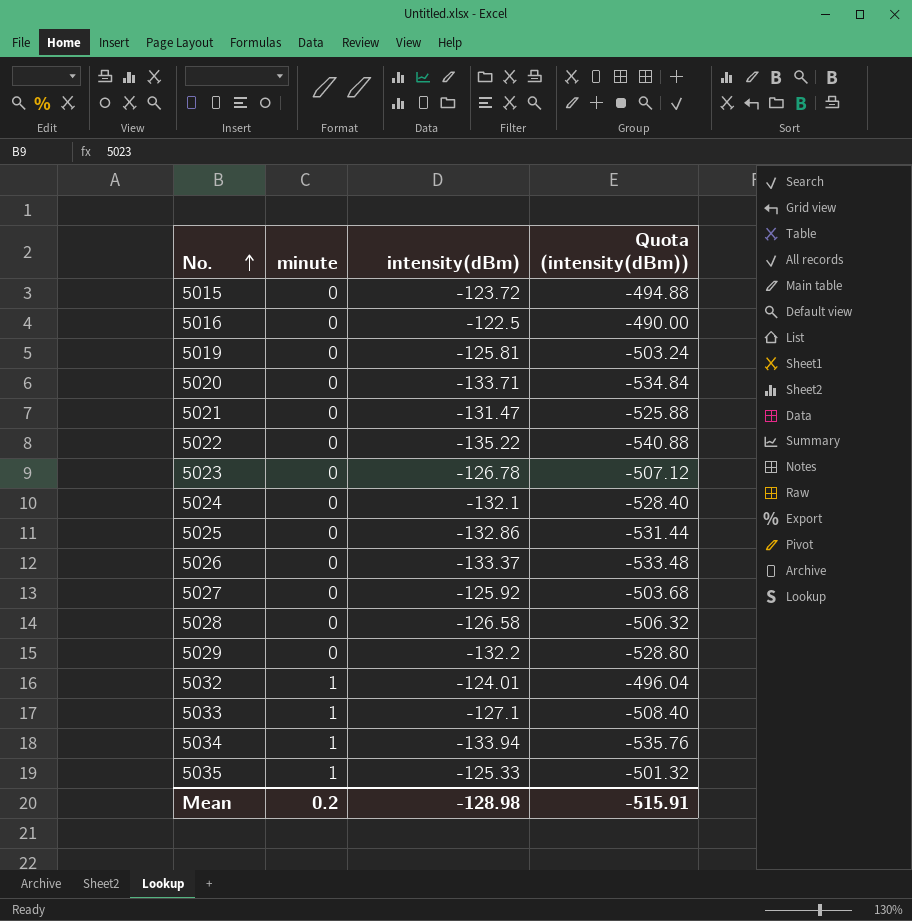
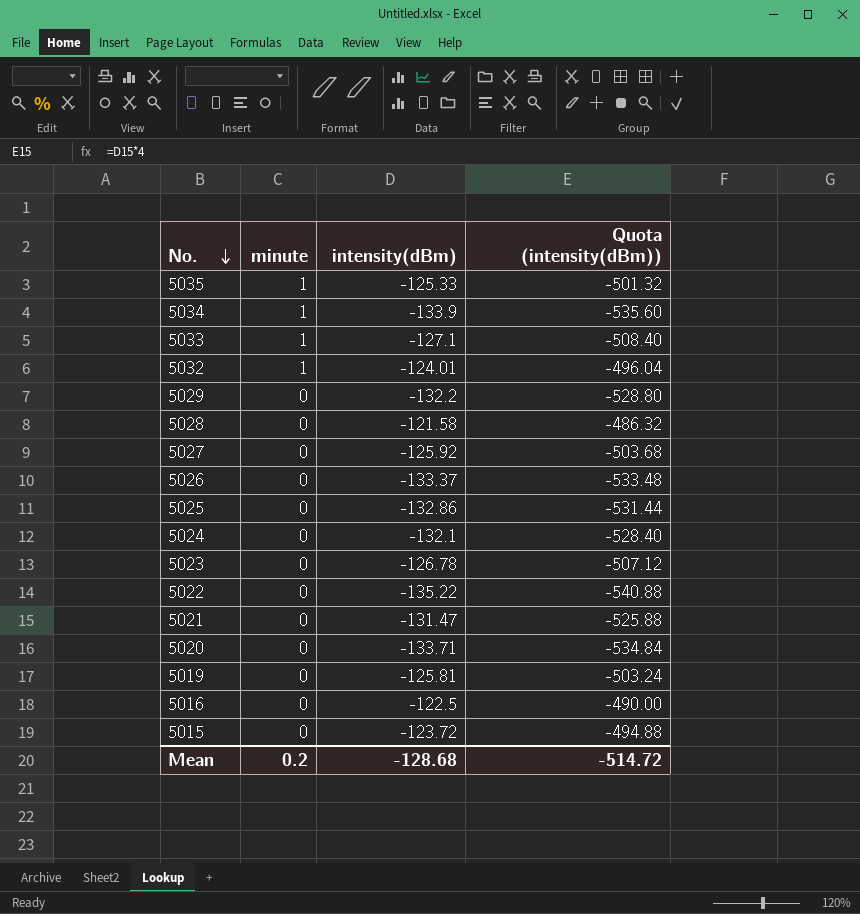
row order: No. ascending -> No. descending
5034 | intensity(dBm): -133.94 -> -133.9
5034 | Quota (intensity(dBm)): -535.76 -> -535.60
5028 | intensity(dBm): -126.58 -> -121.58
5028 | Quota (intensity(dBm)): -506.32 -> -486.32
Mean | intensity(dBm): -128.98 -> -128.68
Mean | Quota (intensity(dBm)): -515.91 -> -514.72

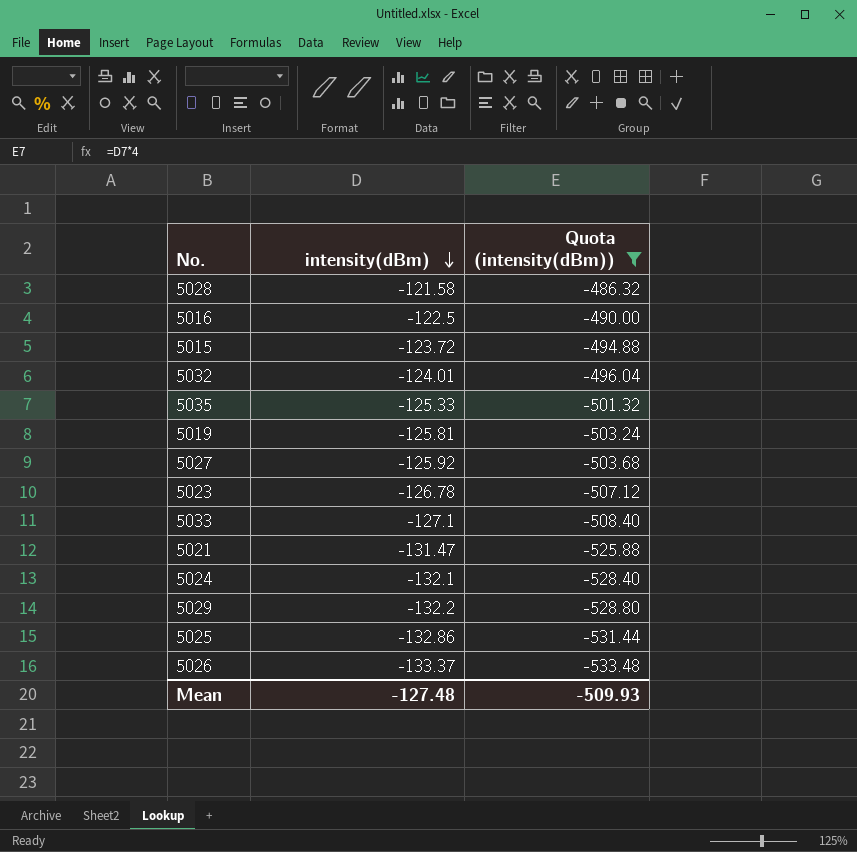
filter: none -> Quota (intensity(dBm)) >= -533.48
row order: No. descending -> intensity(dBm) descending
column minute | position: 2 -> none
Mean | intensity(dBm): -128.68 -> -127.48
Mean | Quota (intensity(dBm)): -514.72 -> -509.93

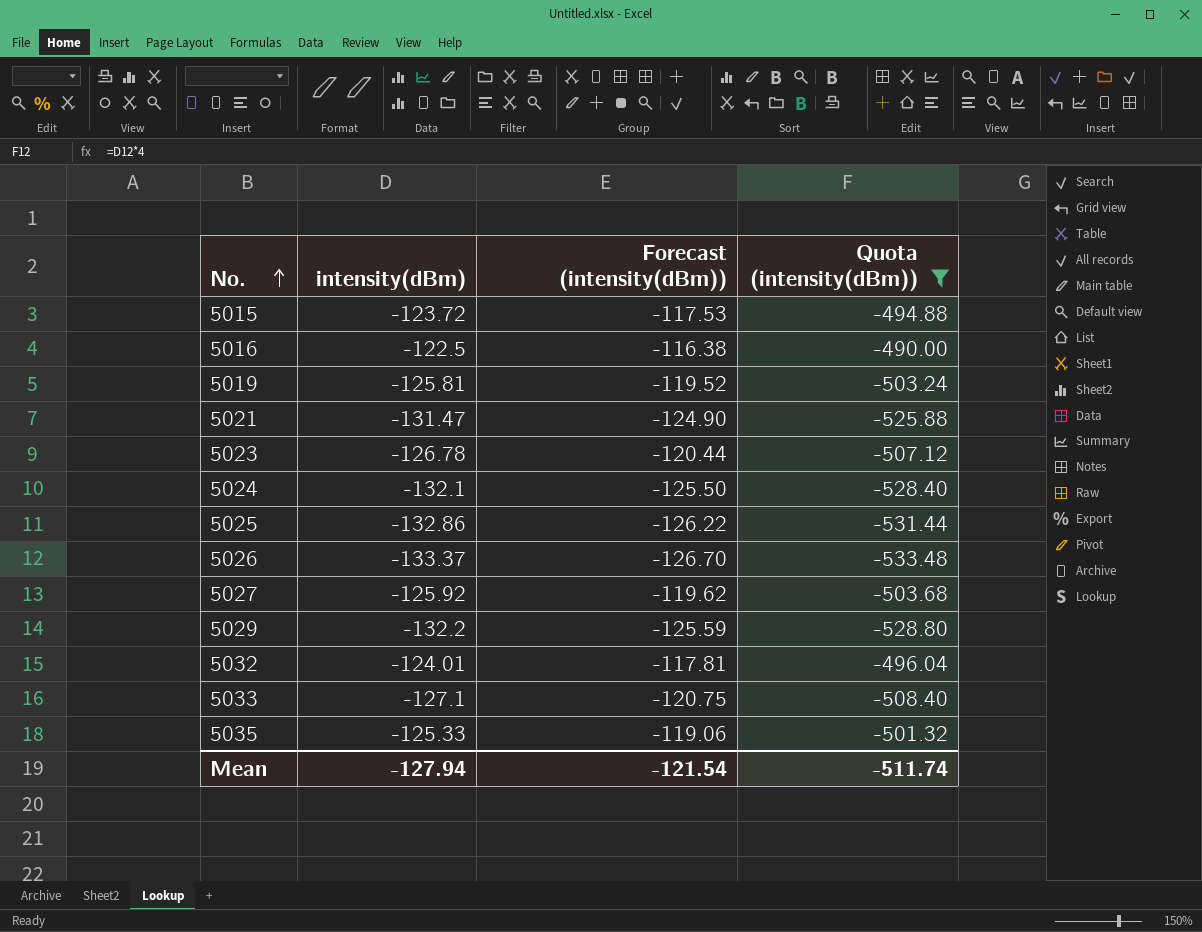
row order: intensity(dBm) descending -> No. ascending
column Forecast (intensity(dBm)) | formula: none -> [intensity(dBm)] * 0.95
row 5028: -121.58 | -486.32 -> none
Mean | intensity(dBm): -127.48 -> -127.94
Mean | Quota (intensity(dBm)): -509.93 -> -511.74

